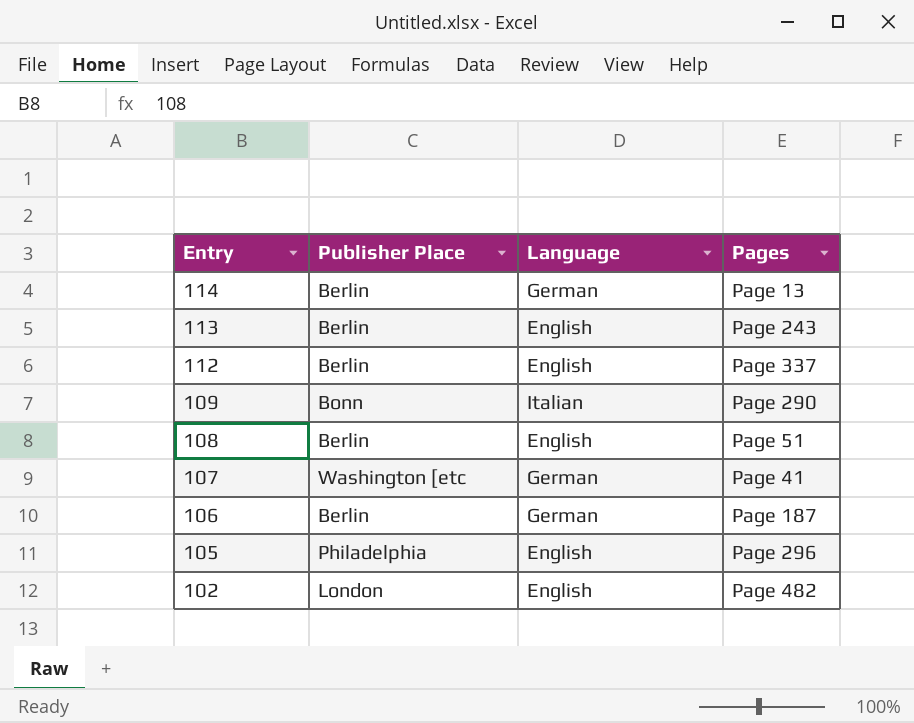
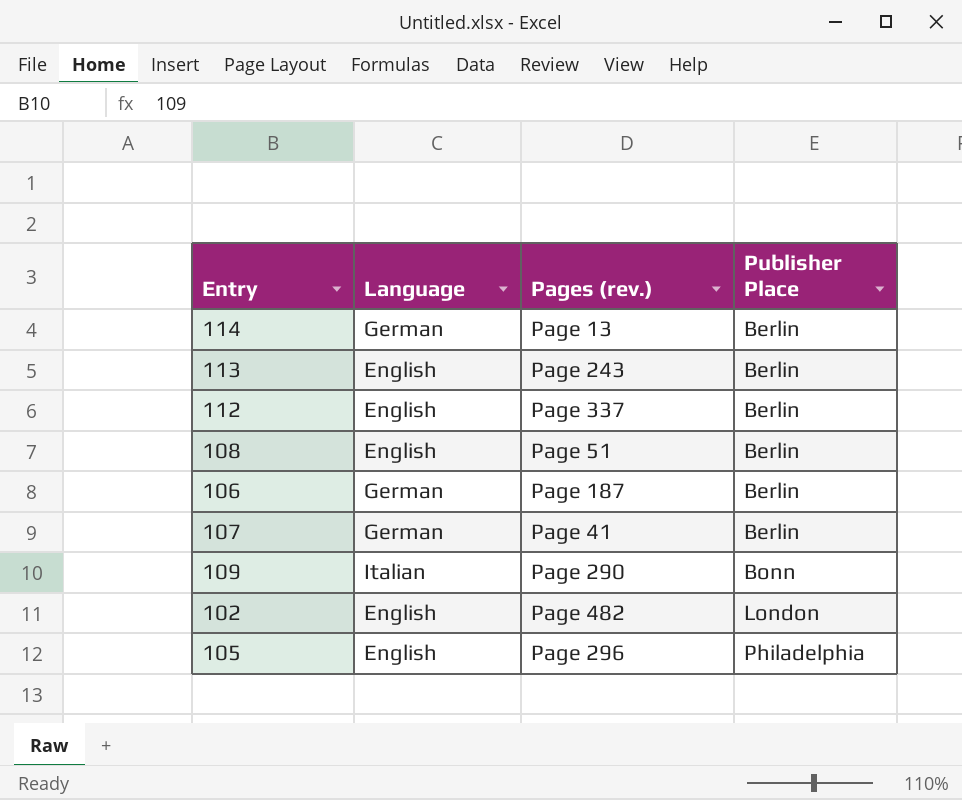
row order: Entry descending -> Publisher Place ascending
column name: Pages -> Pages (rev.)
column Publisher Place | position: 2 -> 4
107 | Publisher Place: Washington [etc -> Berlin

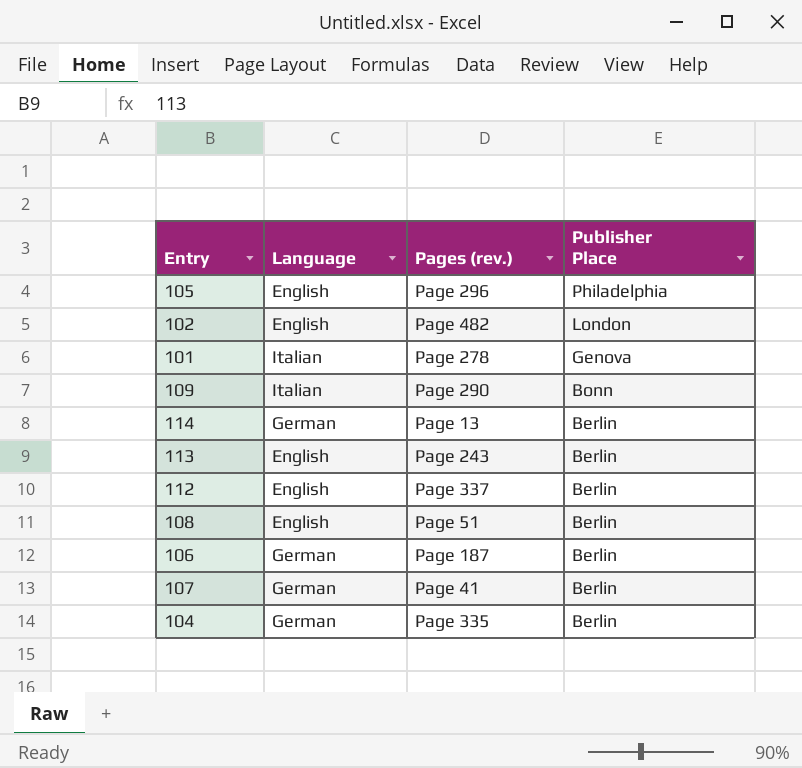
row order: Publisher Place ascending -> Publisher Place descending
row 101: none -> Italian | Page 278 | Genova
row 104: none -> German | Page 335 | Berlin

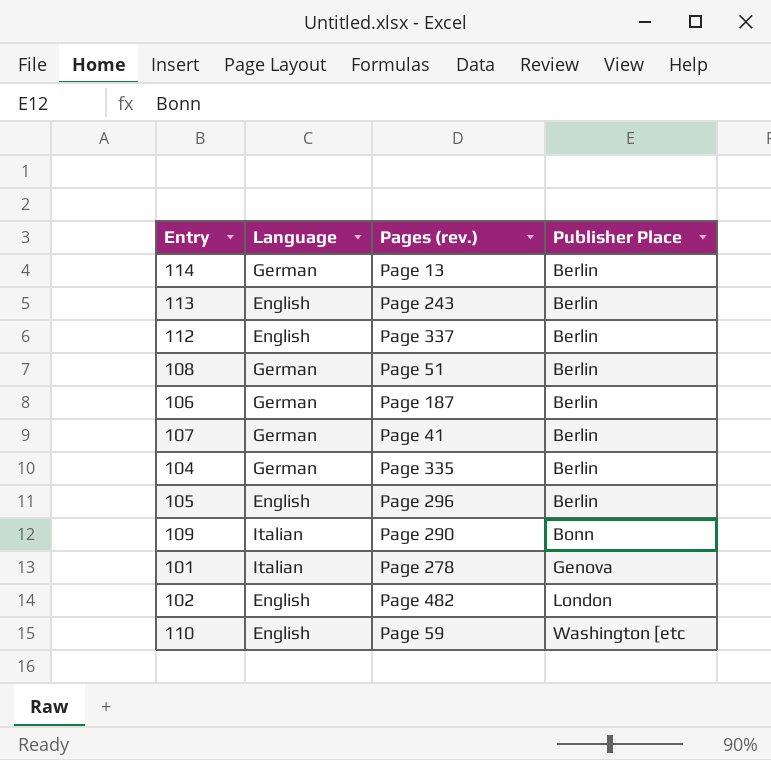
row order: Publisher Place descending -> Publisher Place ascending
108 | Language: English -> German
105 | Publisher Place: Philadelphia -> Berlin
row 110: none -> English | Page 59 | Washington [etc

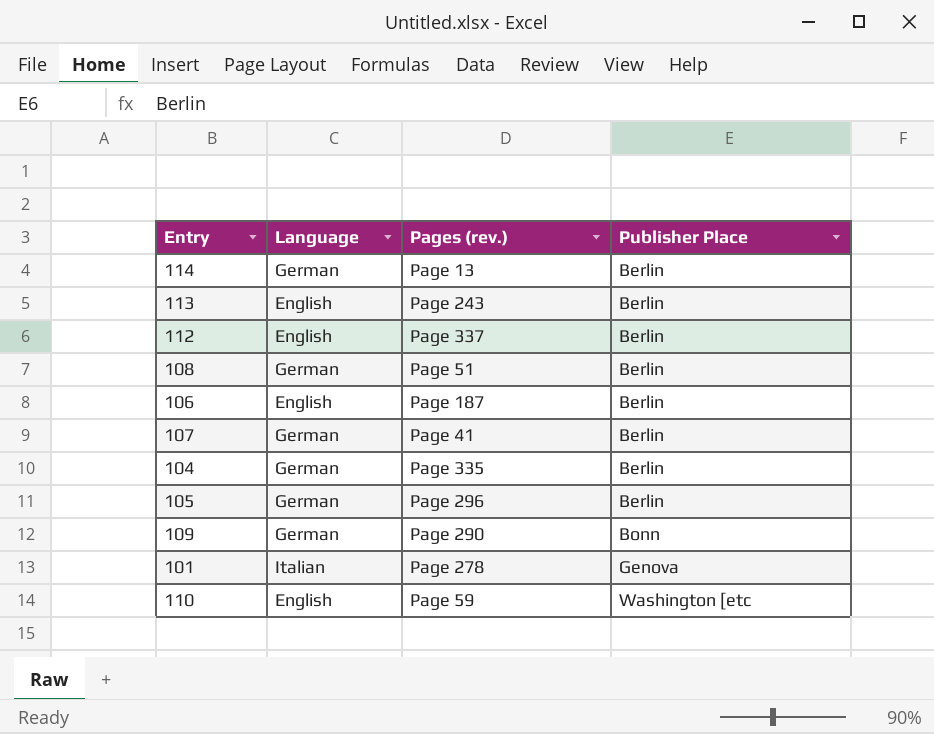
row 102: English | Page 482 | London -> none
106 | Language: German -> English
105 | Language: English -> German
109 | Language: Italian -> German

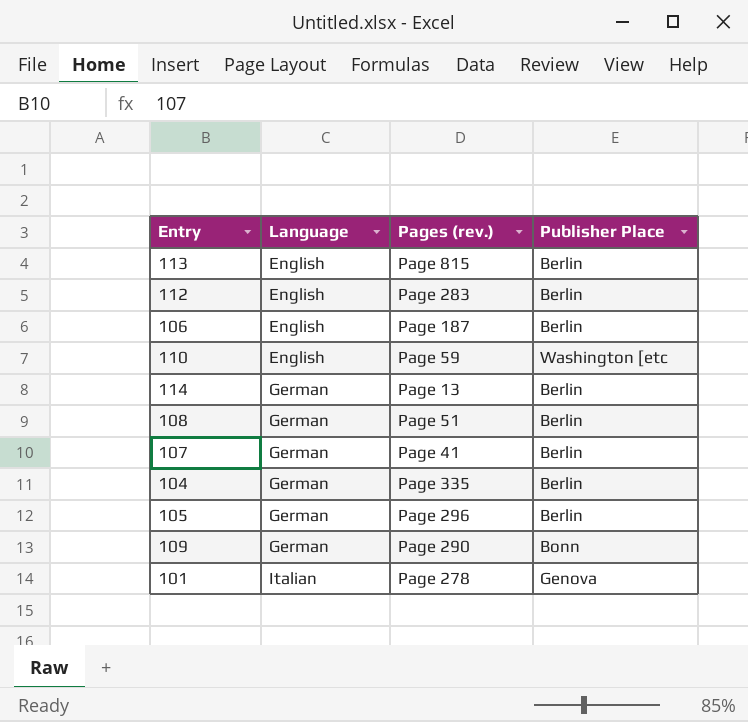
row order: Publisher Place ascending -> Language ascending
113 | Pages (rev.): Page 243 -> Page 815
112 | Pages (rev.): Page 337 -> Page 283

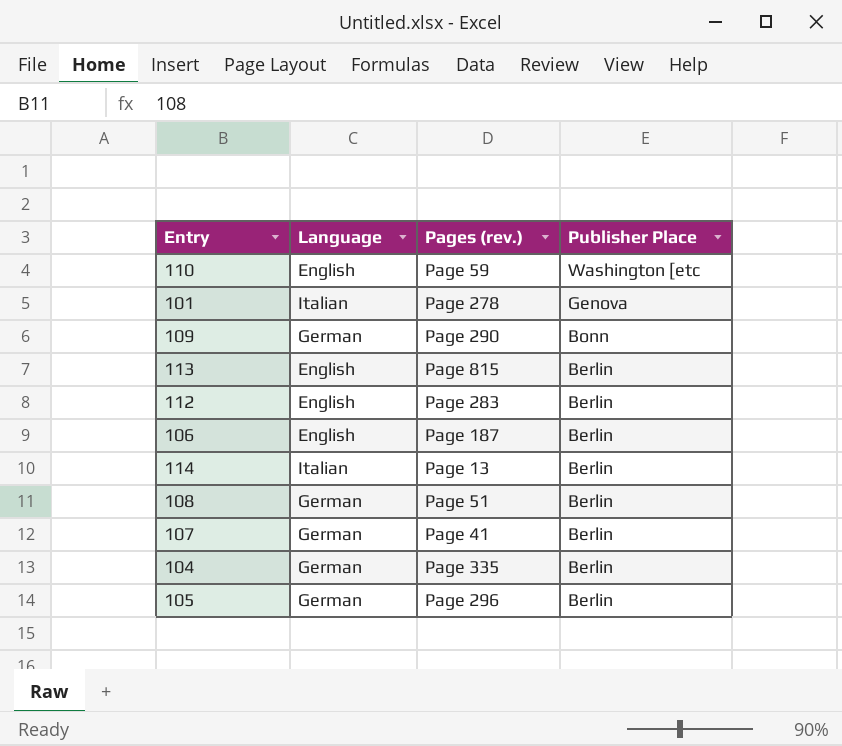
row order: Language ascending -> Publisher Place descending
114 | Language: German -> Italian

